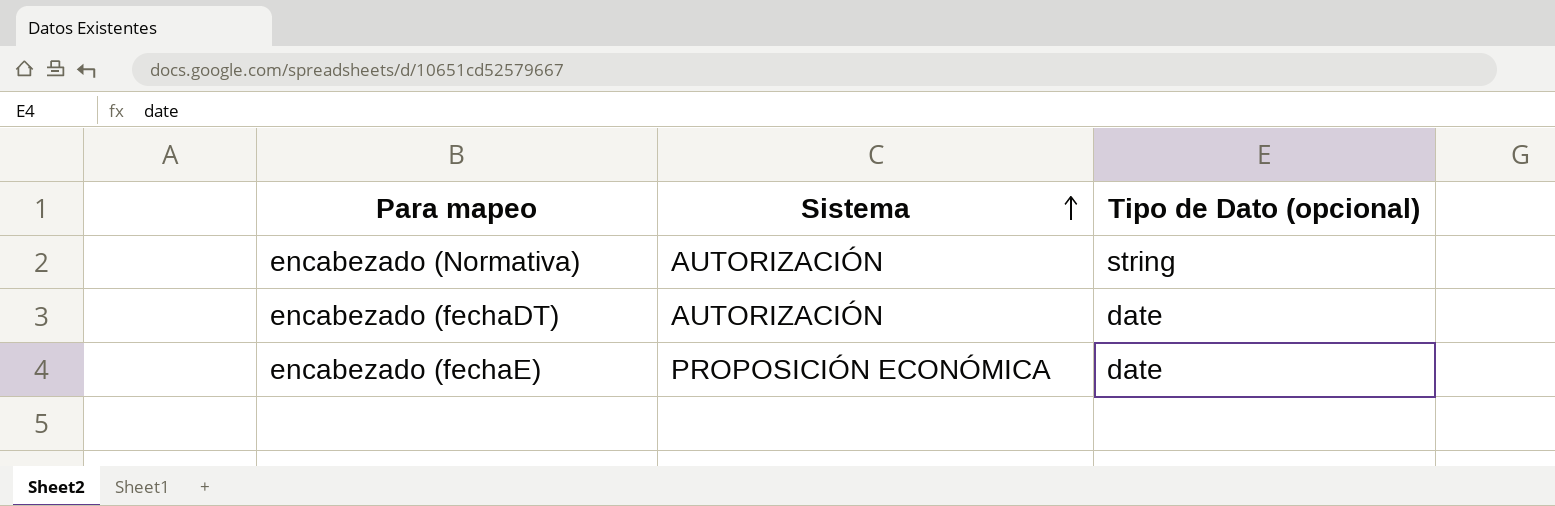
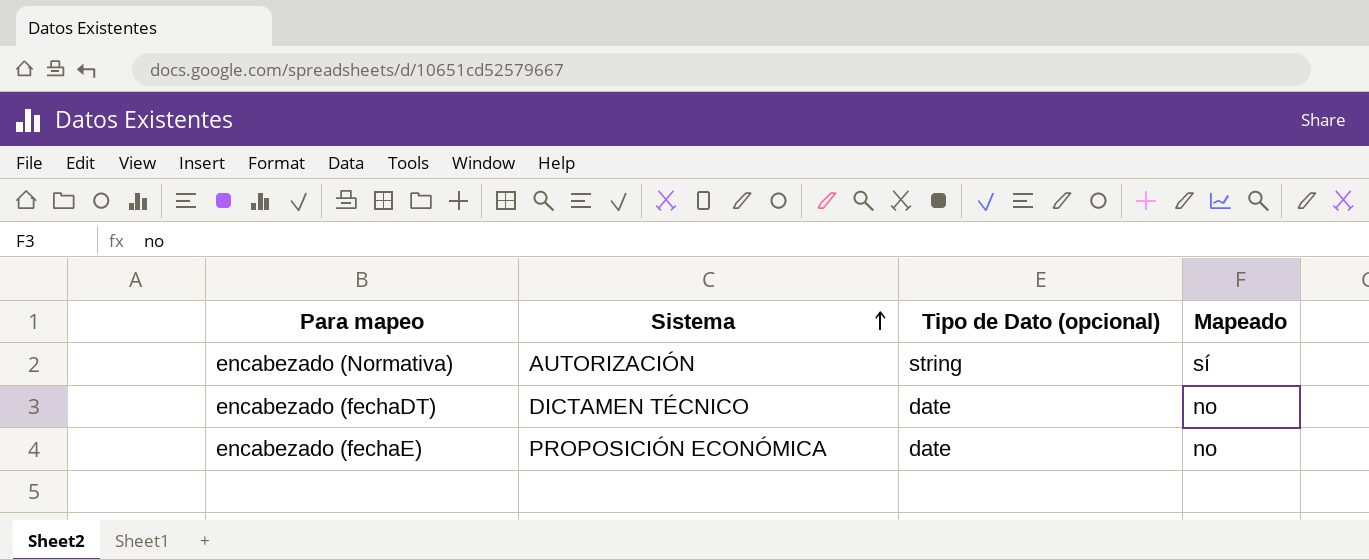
column Mapeado | position: none -> 4
encabezado (fechaDT) | Sistema: AUTORIZACIÓN -> DICTAMEN TÉCNICO

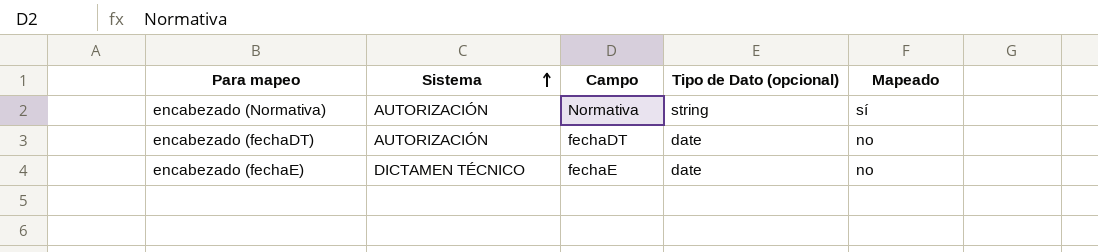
column Campo | position: none -> 3
encabezado (fechaDT) | Sistema: DICTAMEN TÉCNICO -> AUTORIZACIÓN
encabezado (fechaE) | Sistema: PROPOSICIÓN ECONÓMICA -> DICTAMEN TÉCNICO

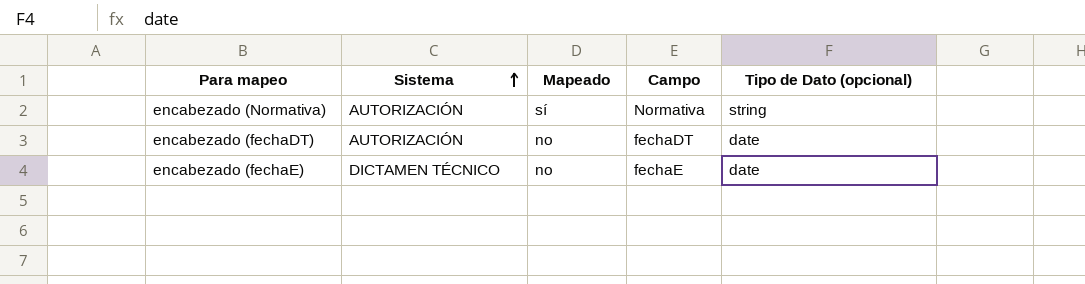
column Mapeado | position: 5 -> 3

